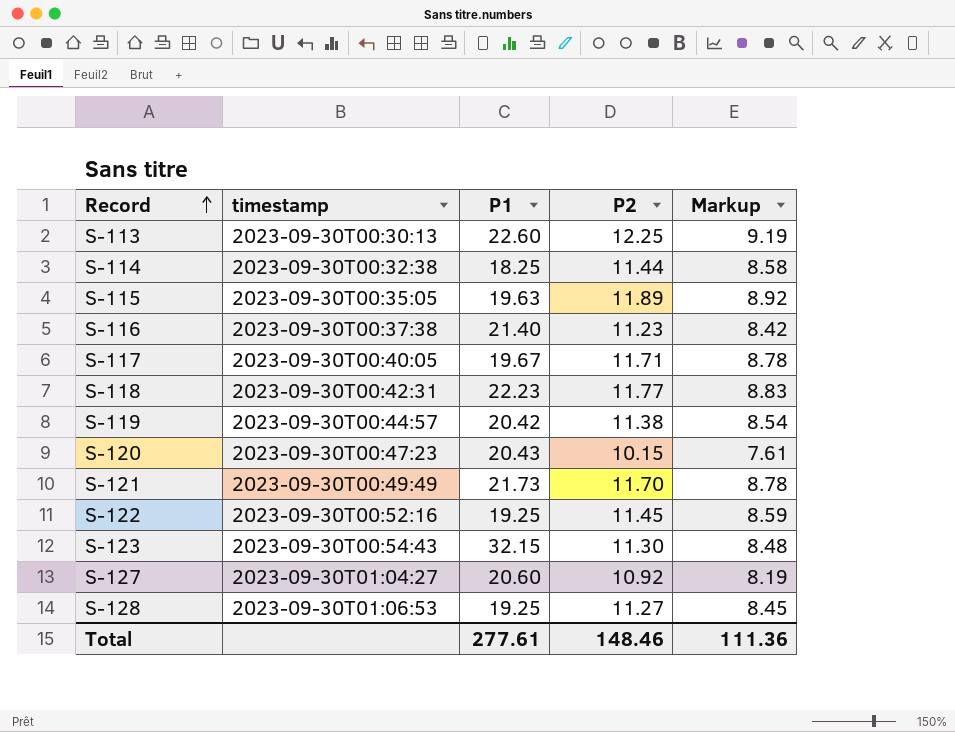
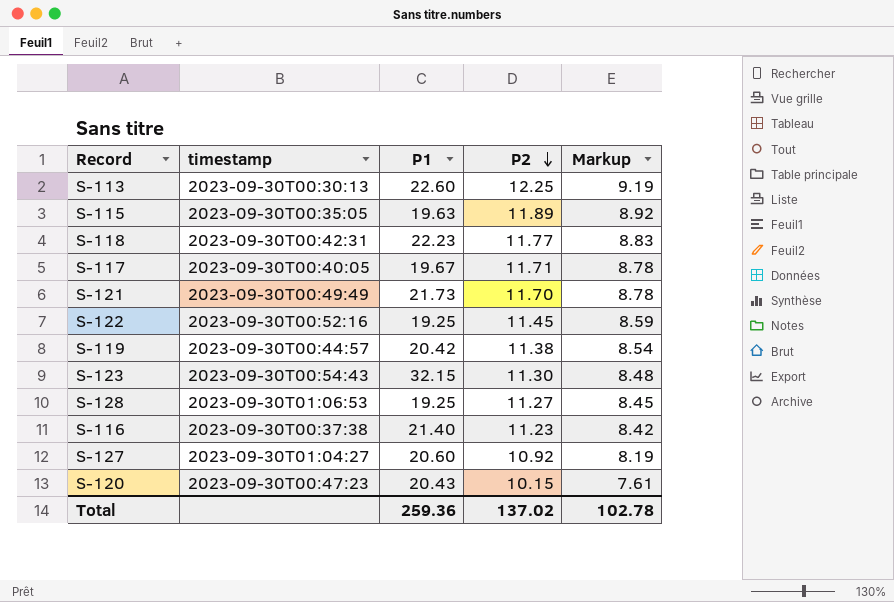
row order: Record ascending -> P2 descending
row S-114: 2023-09-30T00:32:38 | 18.25 | 11.44 | 8.58 -> none
Total | P1: 277.61 -> 259.36
Total | P2: 148.46 -> 137.02
Total | Markup: 111.36 -> 102.78

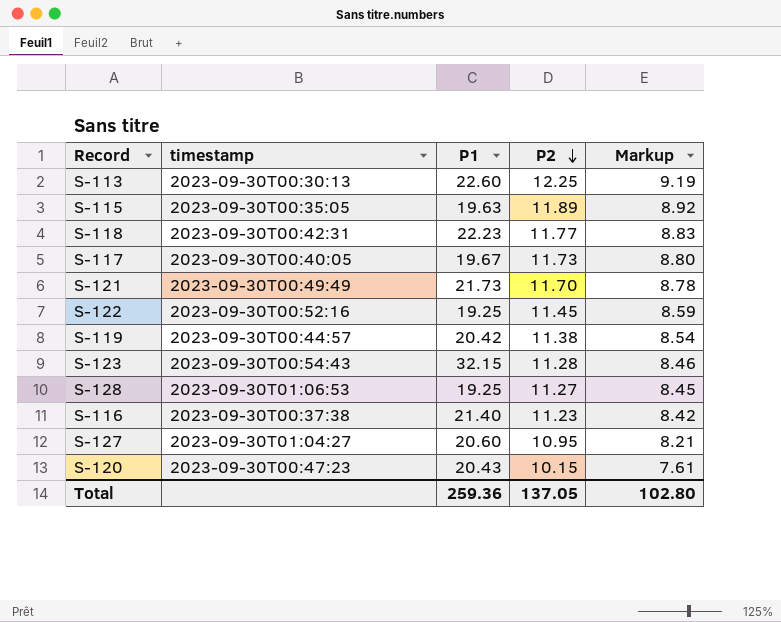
S-117 | P2: 11.71 -> 11.73
S-117 | Markup: 8.78 -> 8.80
S-123 | P2: 11.30 -> 11.28
S-123 | Markup: 8.48 -> 8.46
S-127 | P2: 10.92 -> 10.95
S-127 | Markup: 8.19 -> 8.21
Total | P2: 137.02 -> 137.05
Total | Markup: 102.78 -> 102.80

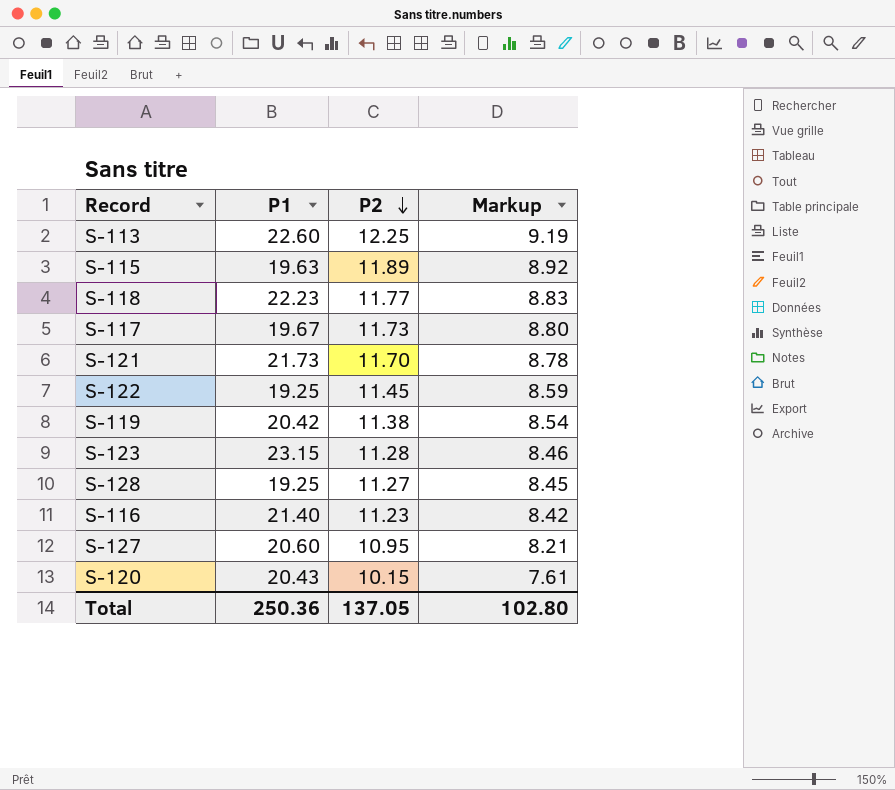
column timestamp | position: 2 -> none
S-123 | P1: 32.15 -> 23.15
Total | P1: 259.36 -> 250.36

